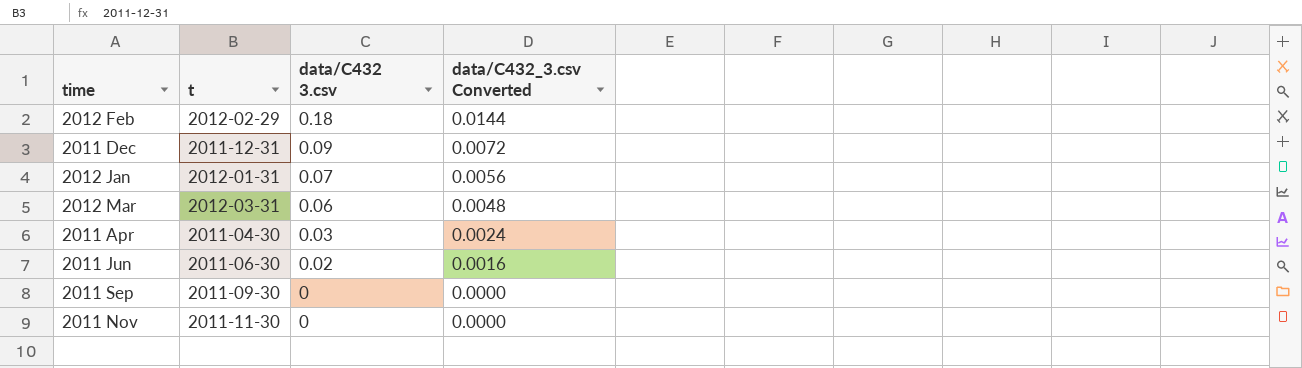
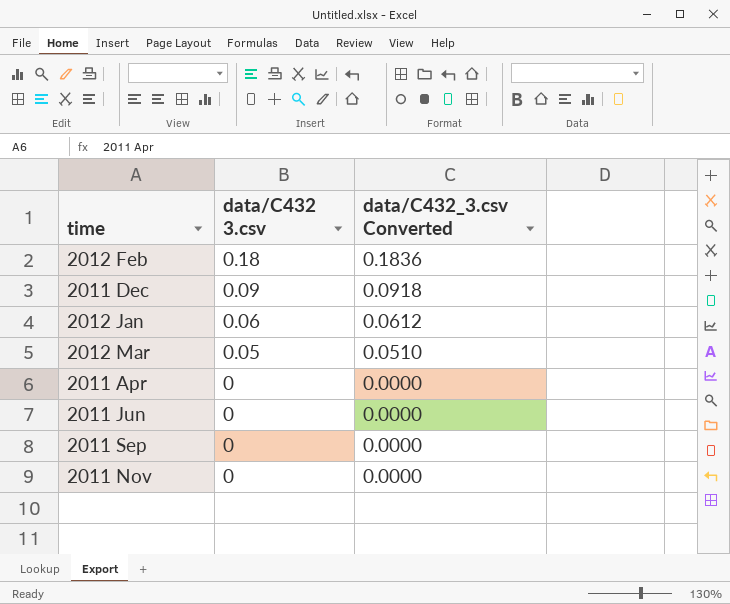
column t | position: 2 -> none
column data/C432_3.csv Converted | formula: [data/C432 3.csv] * 0.08 -> [data/C432 3.csv] * 1.02
2012 Jan | data/C432 3.csv: 0.07 -> 0.06
2012 Mar | data/C432 3.csv: 0.06 -> 0.05
2011 Apr | data/C432 3.csv: 0.03 -> 0
2011 Jun | data/C432 3.csv: 0.02 -> 0

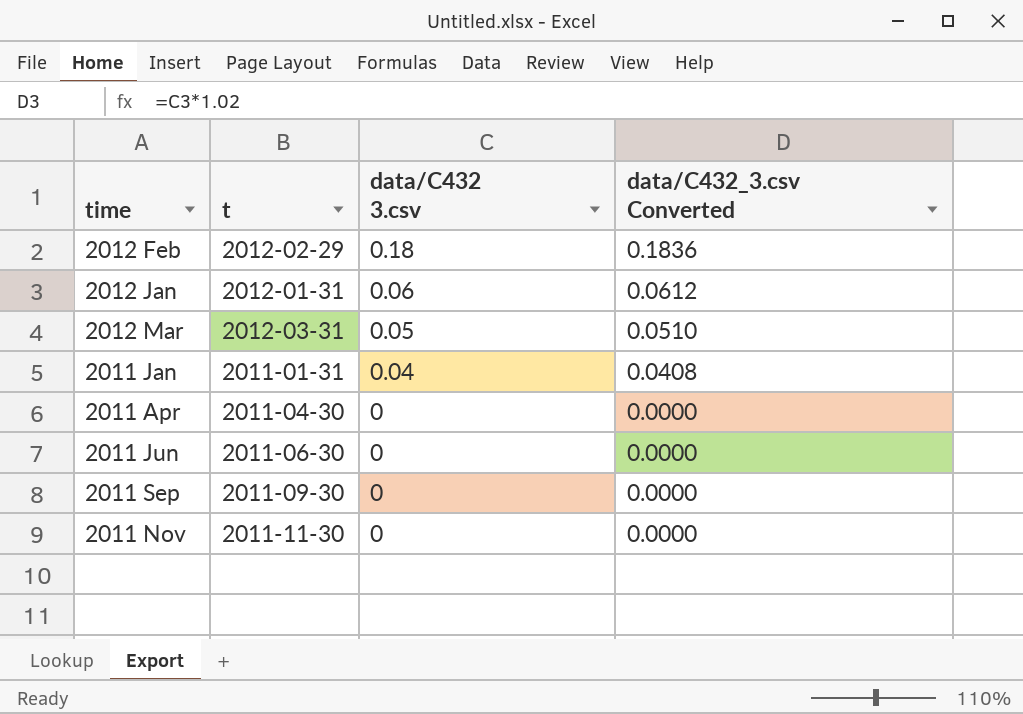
column t | position: none -> 2
row 2011 Dec: 0.09 | 0.0918 -> none
row 2011 Jan: none -> 2011-01-31 | 0.04 | 0.0408

